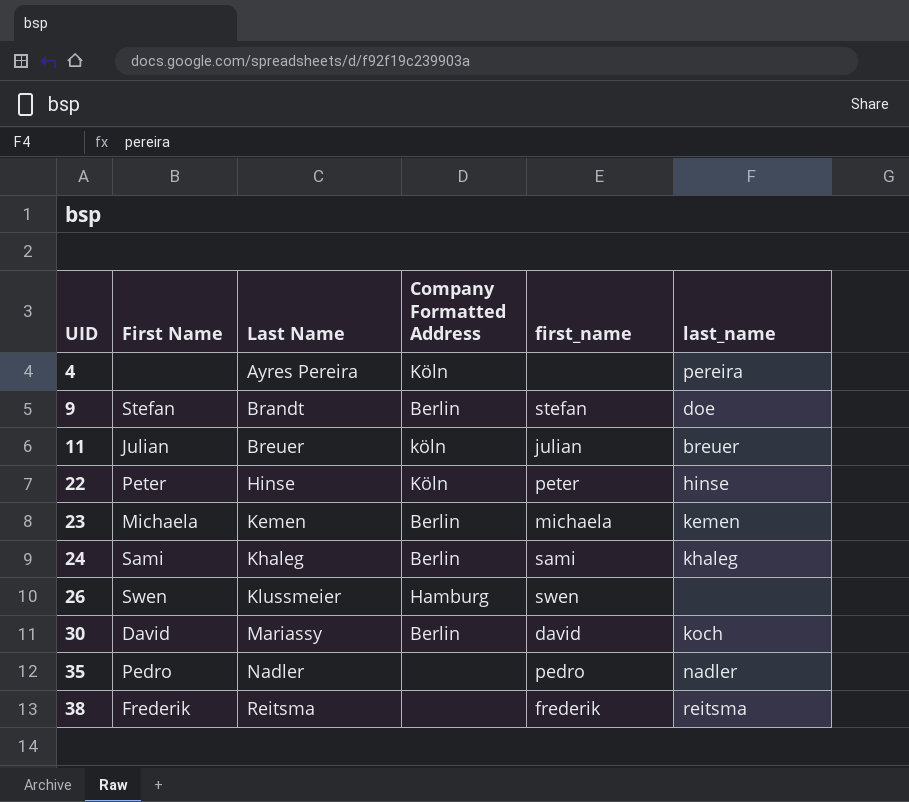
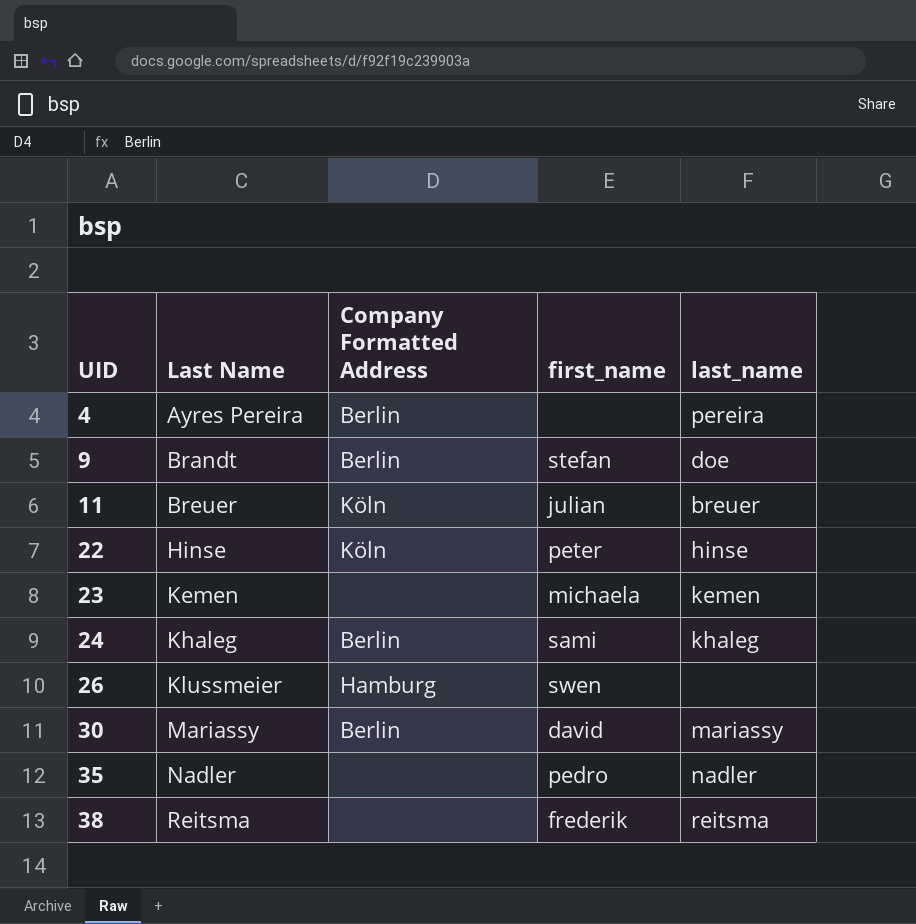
column First Name | position: 2 -> none
4 | Company Formatted Address: Köln -> Berlin
11 | Company Formatted Address: köln -> Köln
23 | Company Formatted Address: Berlin -> none
30 | last_name: koch -> mariassy

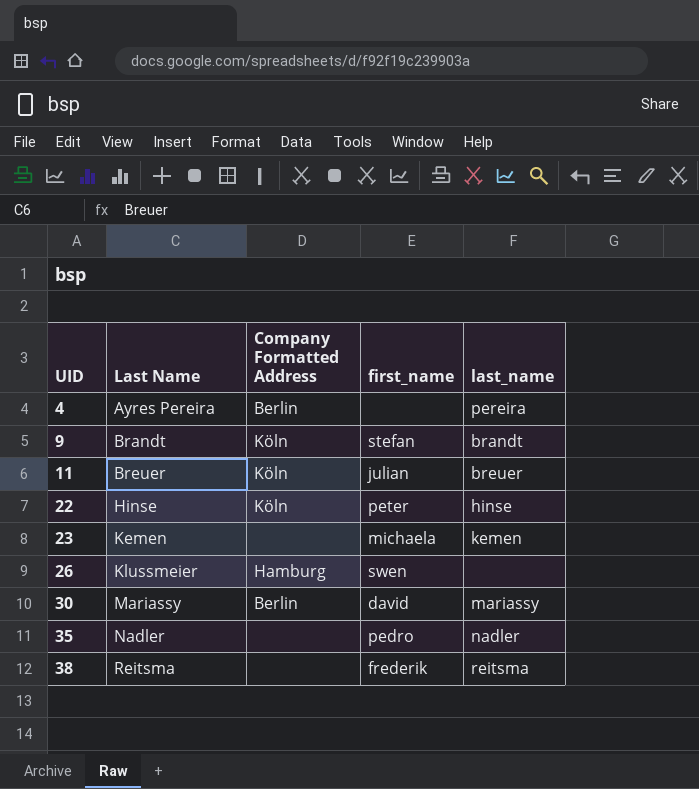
row 24: Khaleg | Berlin | sami | khaleg -> none
9 | Company Formatted Address: Berlin -> Köln
9 | last_name: doe -> brandt

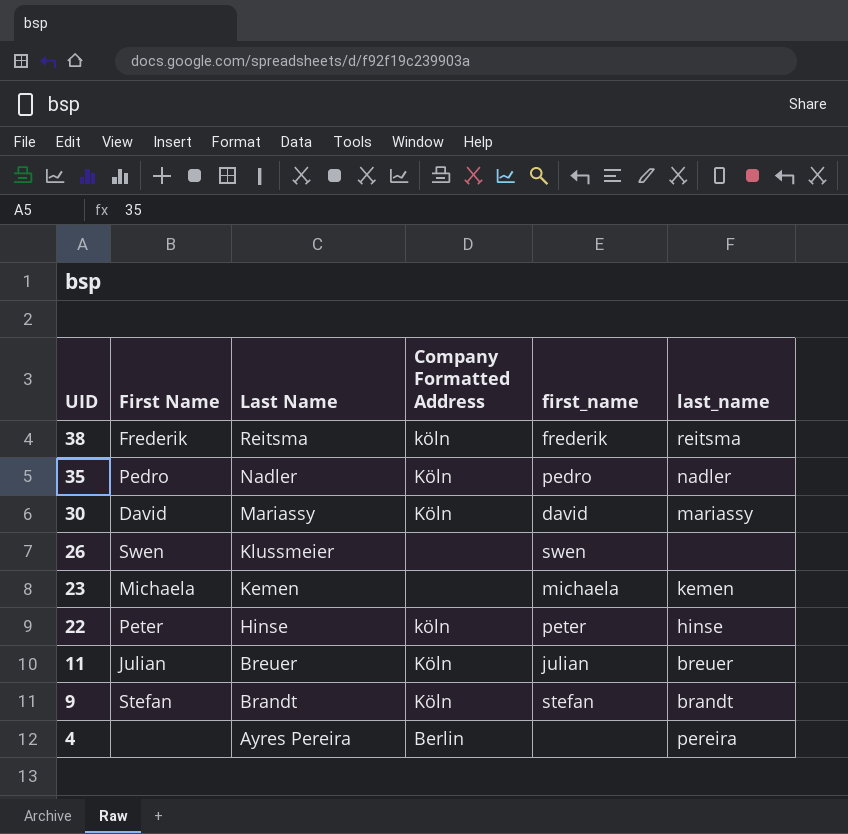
row order: UID ascending -> UID descending
column First Name | position: none -> 2
38 | Company Formatted Address: none -> köln
35 | Company Formatted Address: none -> Köln
30 | Company Formatted Address: Berlin -> Köln
26 | Company Formatted Address: Hamburg -> none
22 | Company Formatted Address: Köln -> köln

